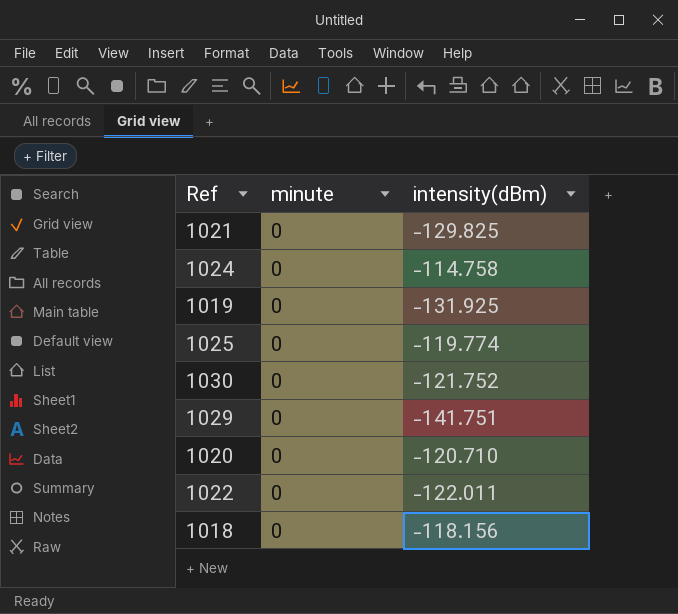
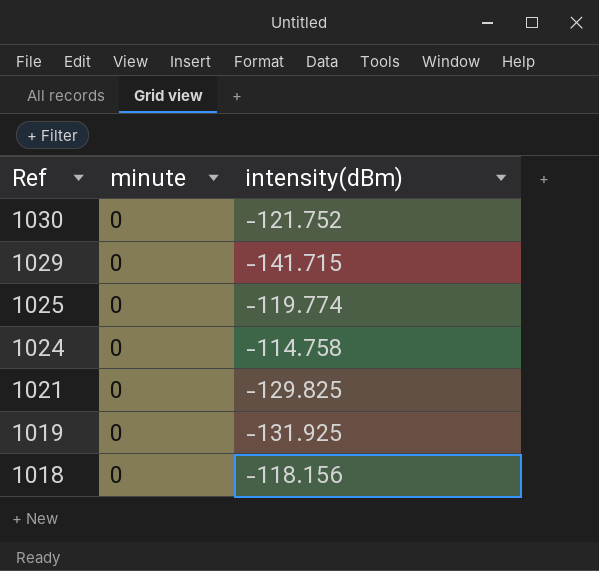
row order: none -> Ref descending
row 1020: 0 | -120.710 -> none
row 1022: 0 | -122.011 -> none
1029 | intensity(dBm): -141.751 -> -141.715

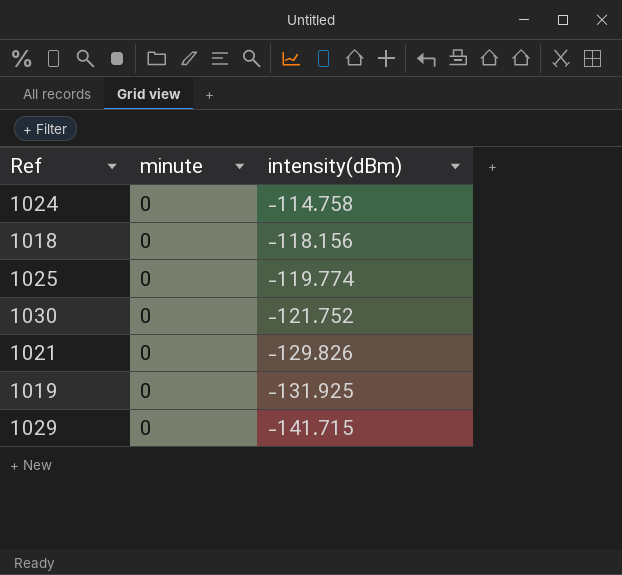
row order: Ref descending -> intensity(dBm) descending
1021 | intensity(dBm): -129.825 -> -129.826

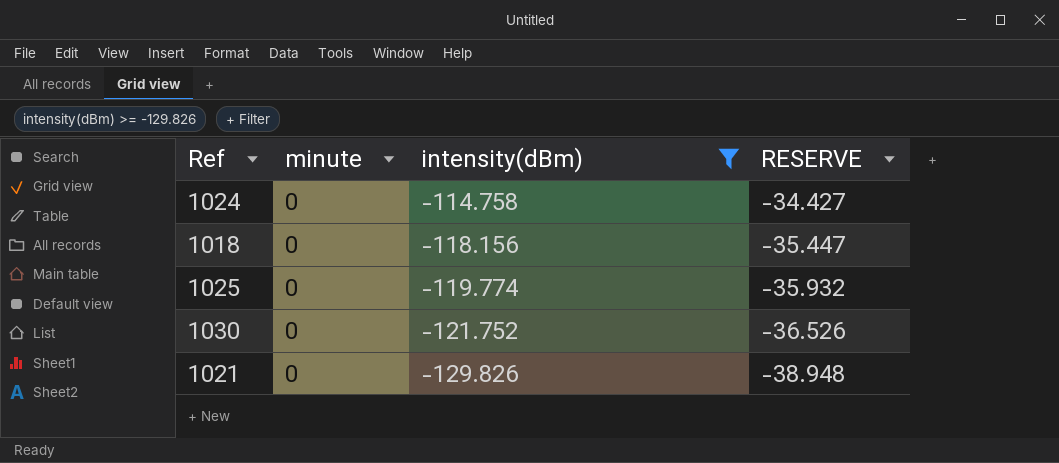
filter: none -> intensity(dBm) >= -129.826
column RESERVE | formula: none -> [intensity(dBm)] * 0.3

